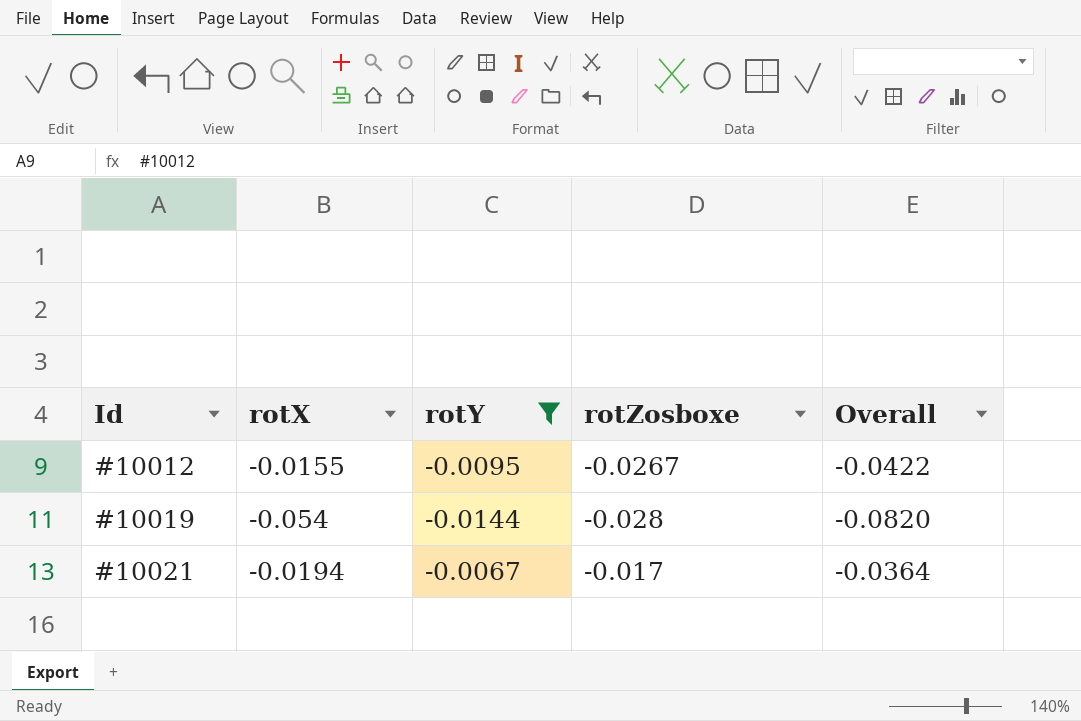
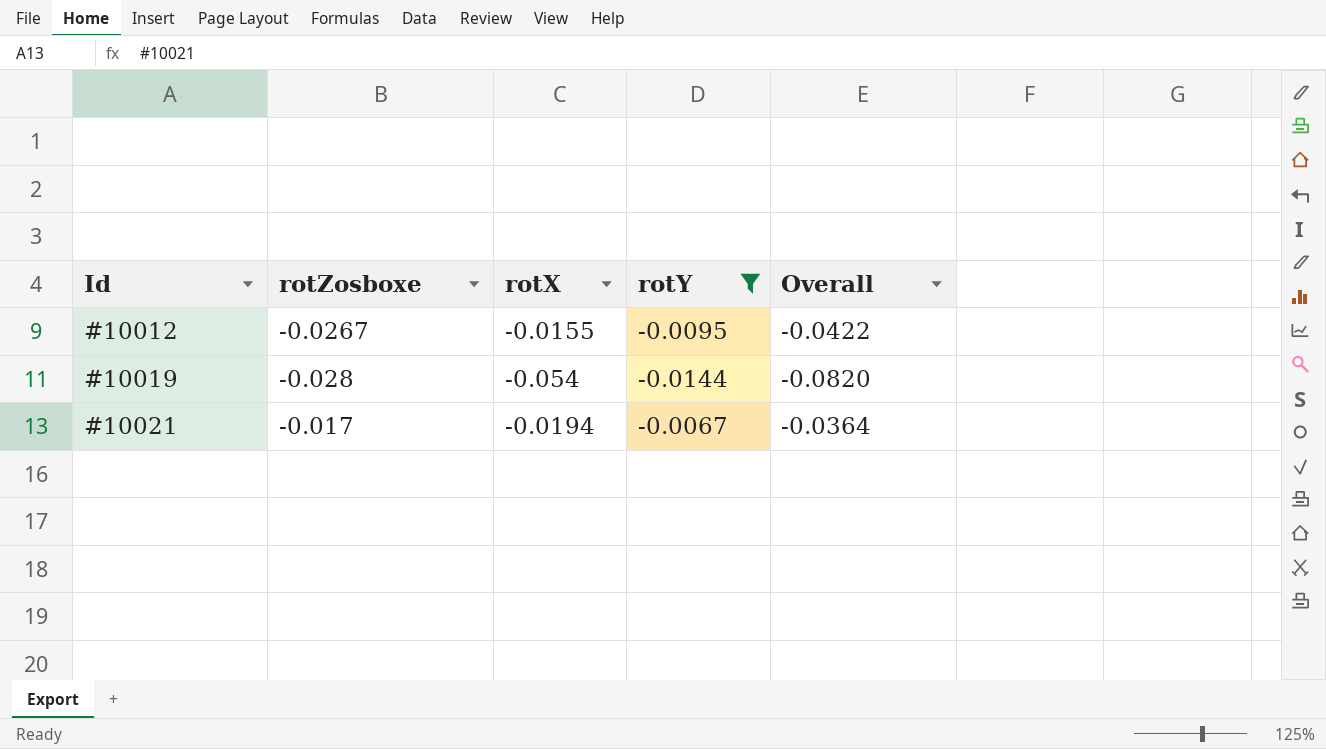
column rotZosboxe | position: 4 -> 2

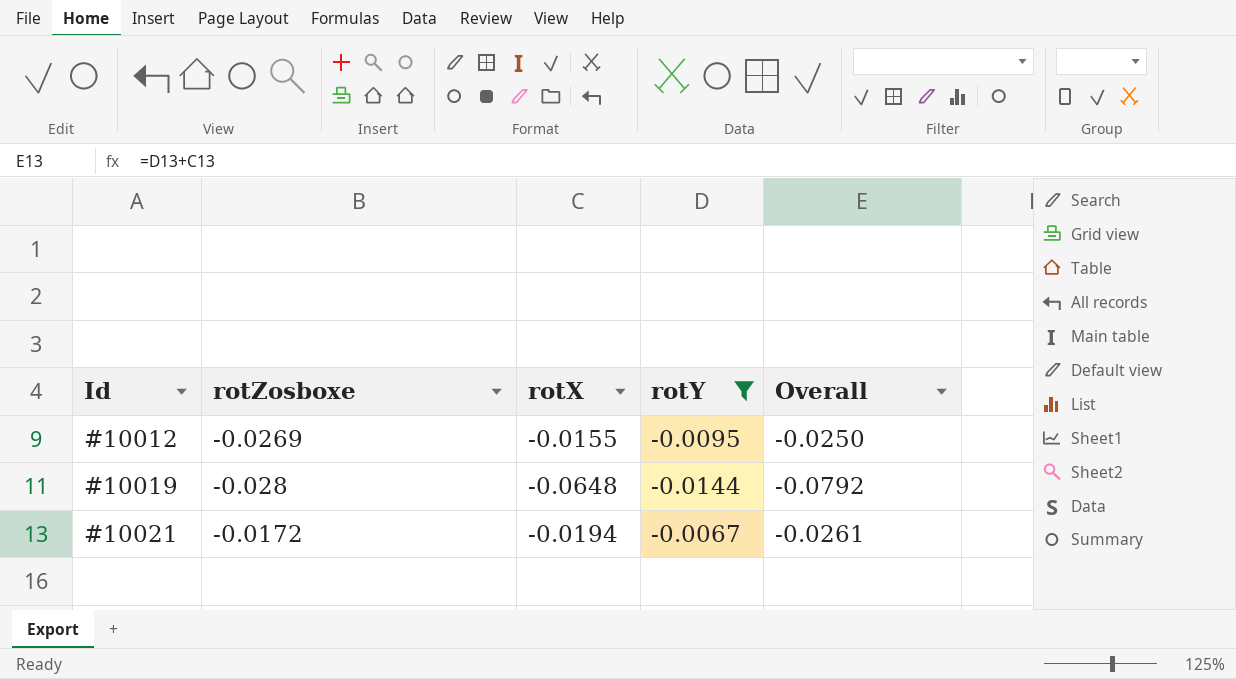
column Overall | formula: [rotZosboxe] + [rotX] -> [rotX] + [rotY]
#10012 | rotZosboxe: -0.0267 -> -0.0269
#10019 | rotX: -0.054 -> -0.0648
#10021 | rotZosboxe: -0.017 -> -0.0172

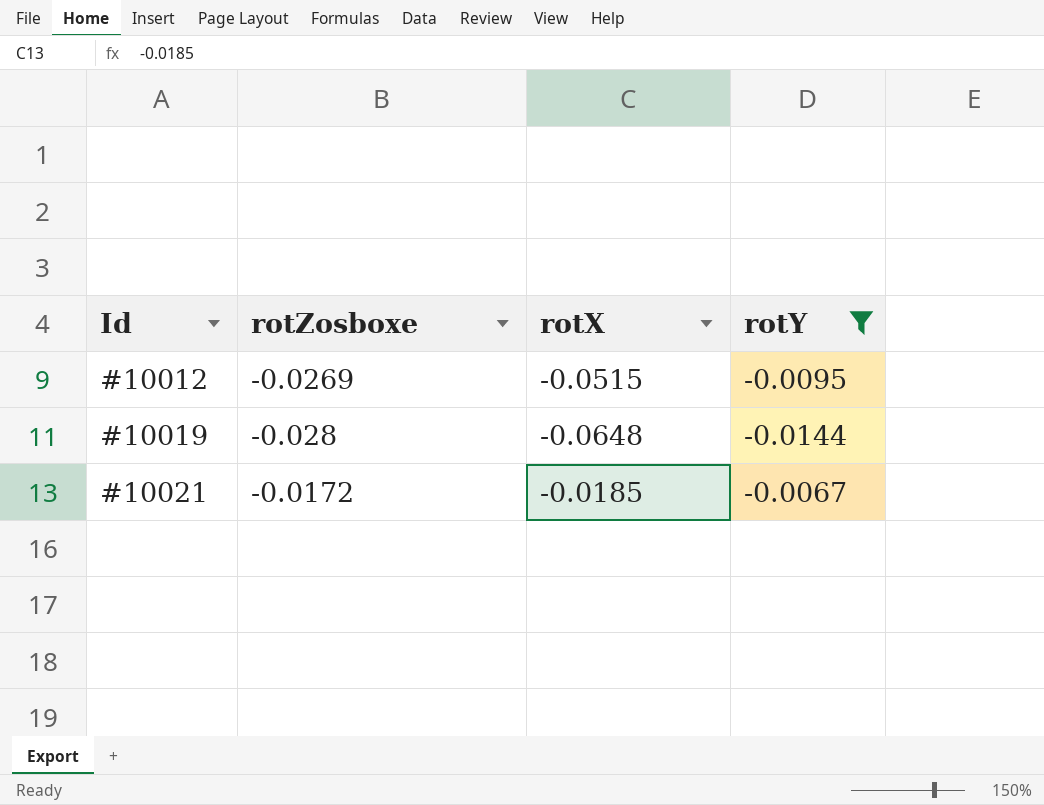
column Overall | formula: [rotX] + [rotY] -> none
#10012 | rotX: -0.0155 -> -0.0515
#10021 | rotX: -0.0194 -> -0.0185

